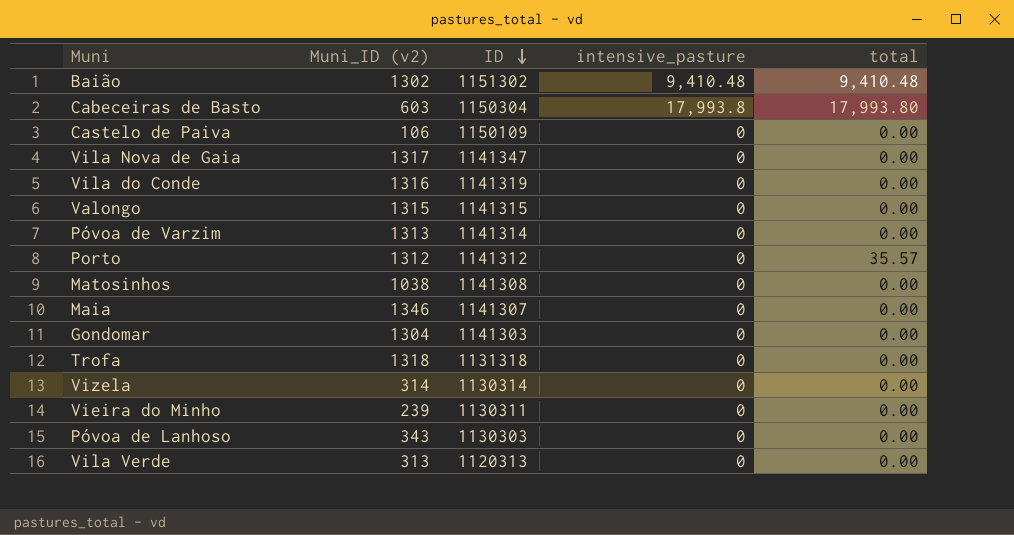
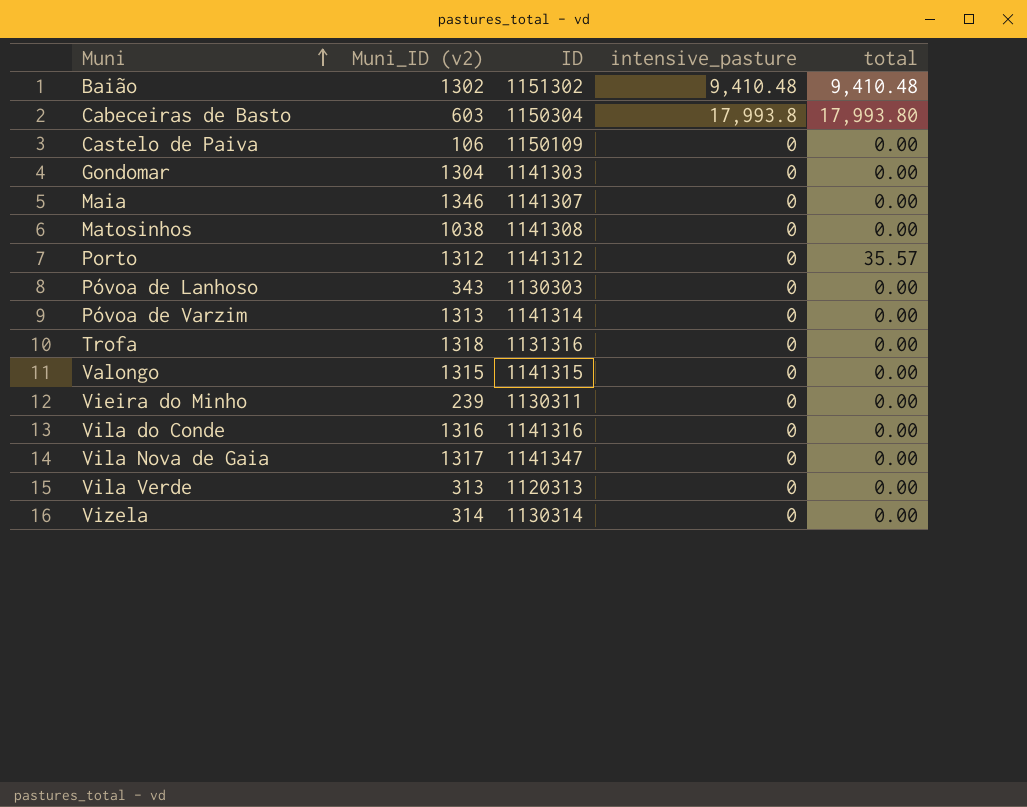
row order: ID descending -> Muni ascending
Trofa | ID: 1131318 -> 1131316
Vila do Conde | ID: 1141319 -> 1141316

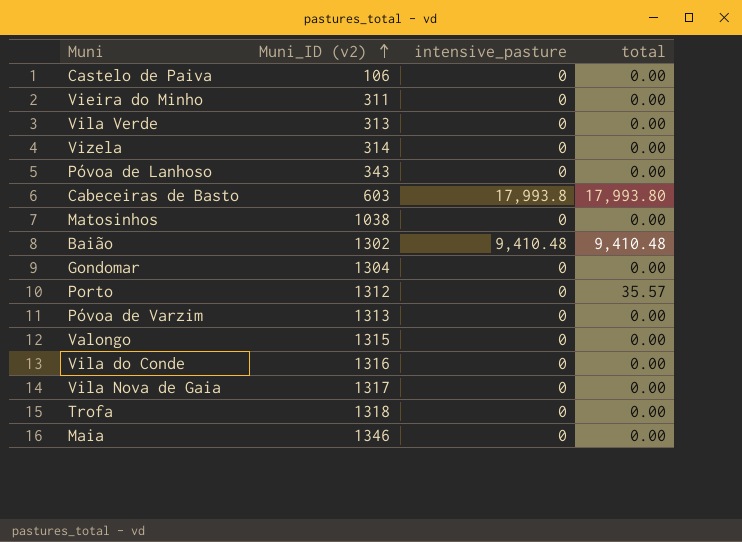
row order: Muni ascending -> Muni_ID (v2) ascending
column ID | position: 3 -> none
Vieira do Minho | Muni_ID (v2): 239 -> 311

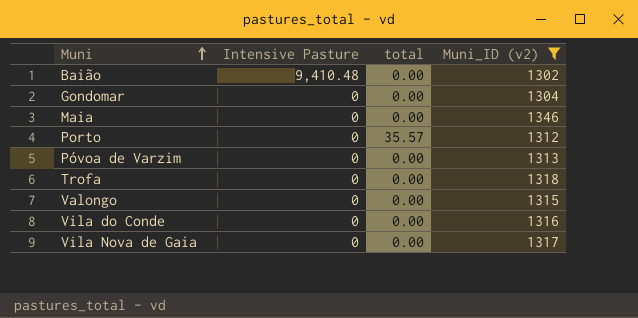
filter: none -> Muni_ID (v2) >= 1302
row order: Muni_ID (v2) ascending -> Muni ascending
column name: intensive_pasture -> Intensive Pasture
column Muni_ID (v2) | position: 2 -> 4
Baião | total: 9,410.48 -> 0.00

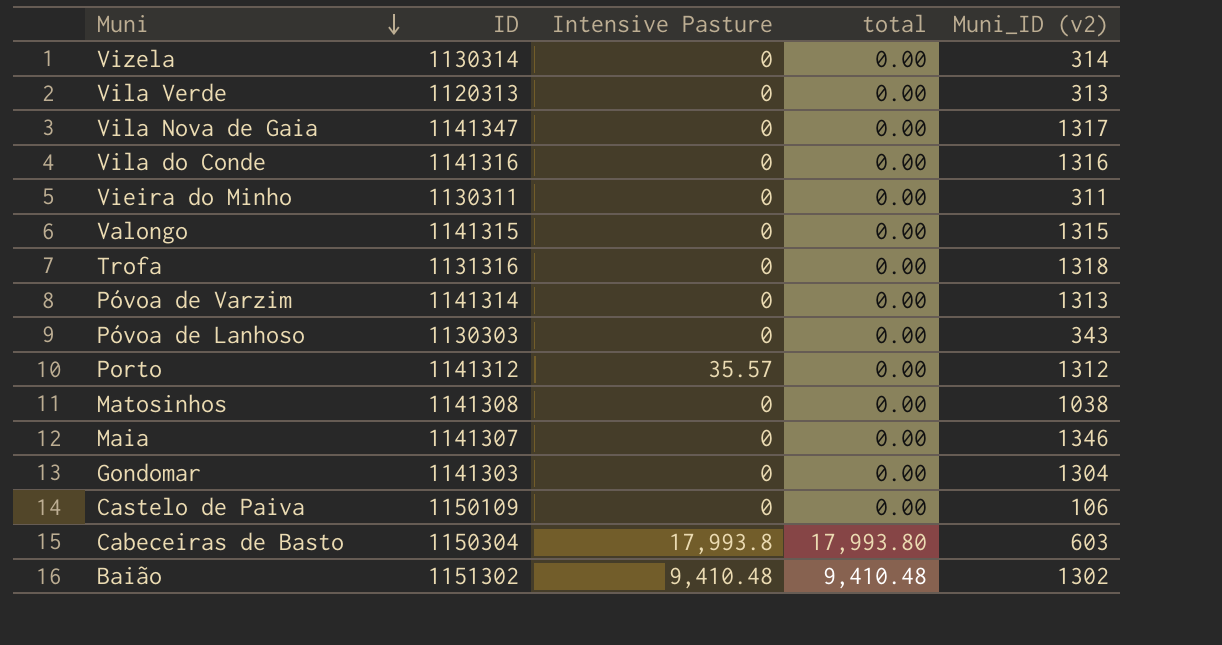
filter: Muni_ID (v2) >= 1302 -> none
row order: Muni ascending -> Muni descending
column ID | position: none -> 2
Porto | Intensive Pasture: 0 -> 35.57
Porto | total: 35.57 -> 0.00
Baião | total: 0.00 -> 9,410.48

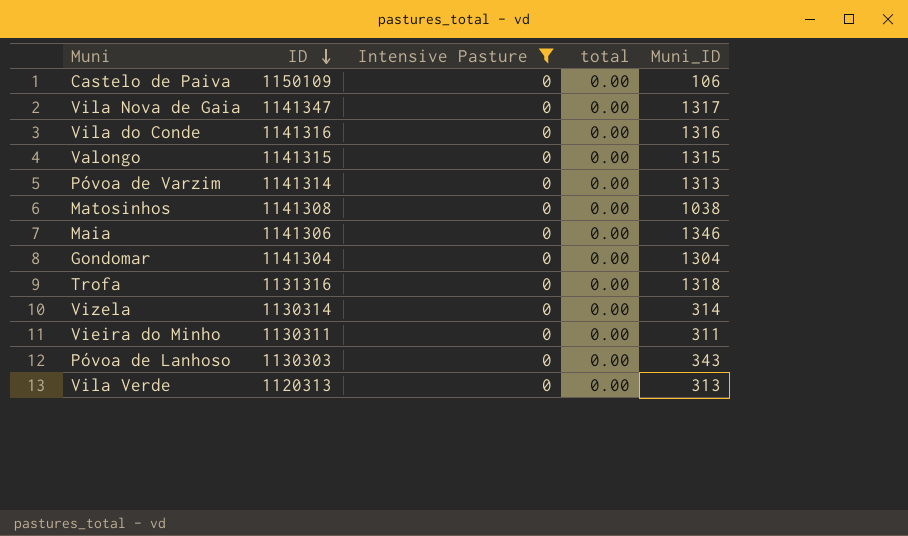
filter: none -> Intensive Pasture = 0
row order: Muni descending -> ID descending
column name: Muni_ID (v2) -> Muni_ID
Maia | ID: 1141307 -> 1141306
Gondomar | ID: 1141303 -> 1141304

